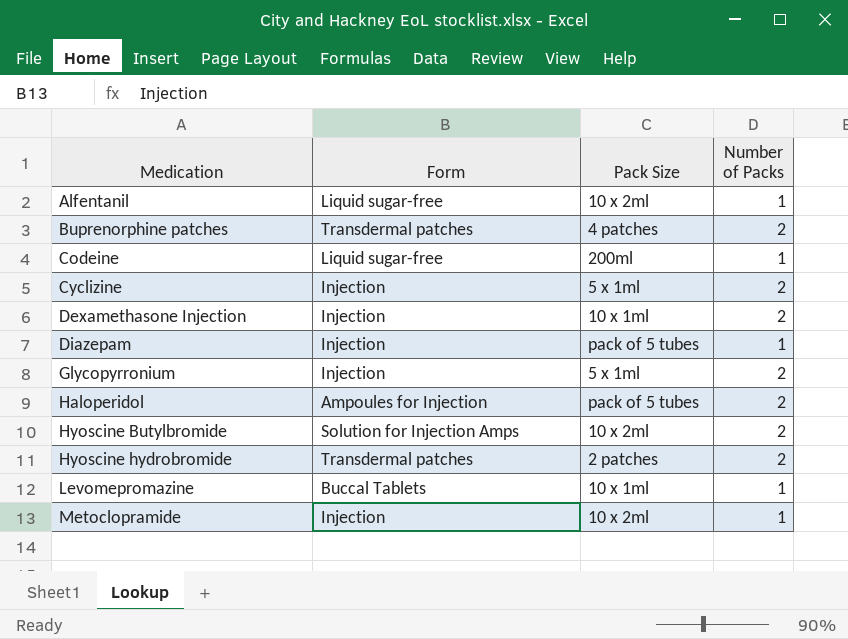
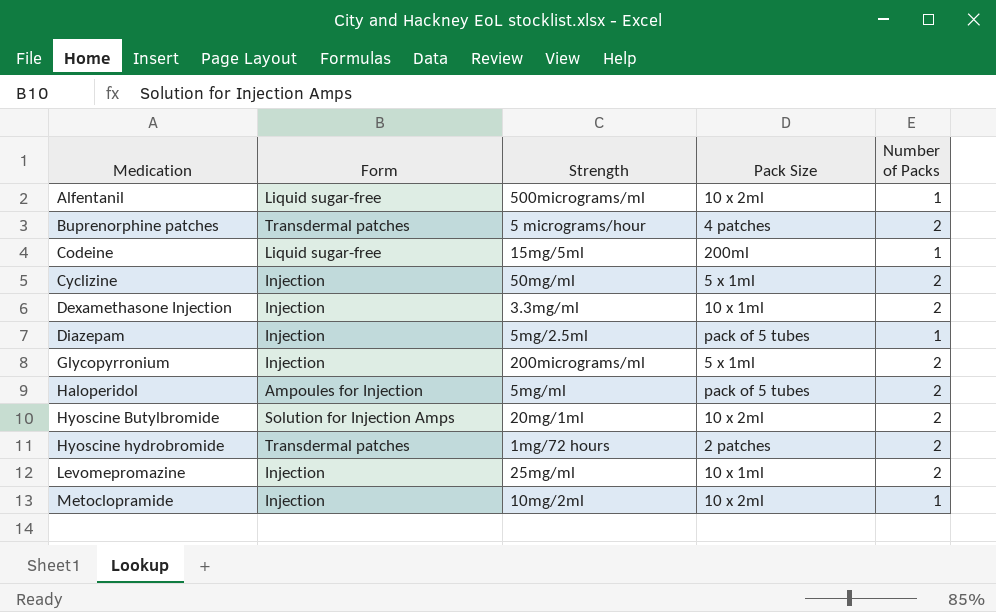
column Strength | position: none -> 3
Levomepromazine | Form: Buccal Tablets -> Injection
Levomepromazine | Number of Packs: 1 -> 2

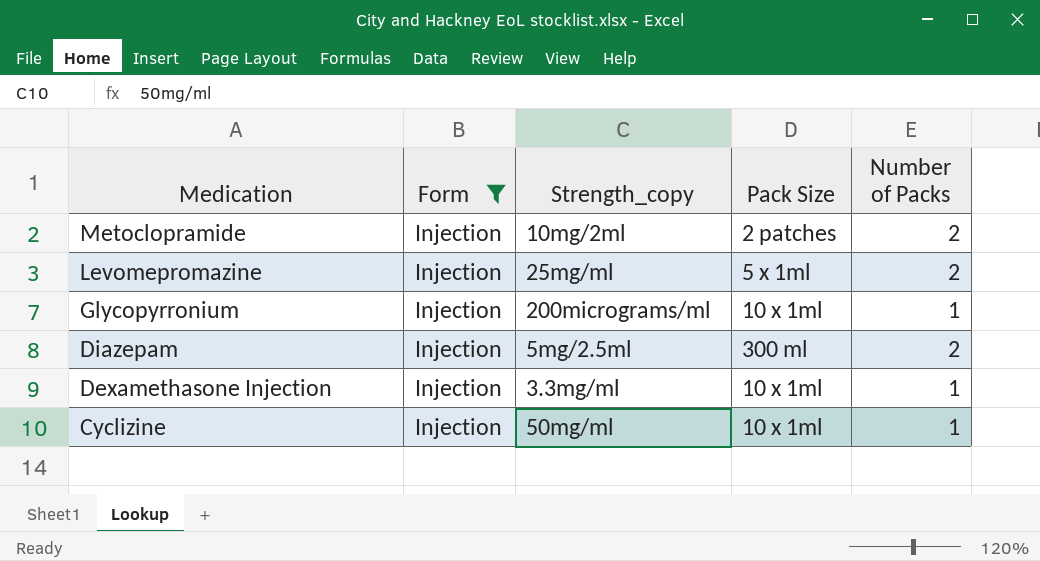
filter: none -> Form = Injection
row order: Medication ascending -> Medication descending
column name: Strength -> Strength_copy
Metoclopramide | Pack Size: 10 x 2ml -> 2 patches
Metoclopramide | Number of Packs: 1 -> 2
Levomepromazine | Pack Size: 10 x 1ml -> 5 x 1ml
Glycopyrronium | Pack Size: 5 x 1ml -> 10 x 1ml
Glycopyrronium | Number of Packs: 2 -> 1
Diazepam | Pack Size: pack of 5 tubes -> 300 ml
Diazepam | Number of Packs: 1 -> 2
Dexamethasone Injection | Number of Packs: 2 -> 1
Cyclizine | Pack Size: 5 x 1ml -> 10 x 1ml
Cyclizine | Number of Packs: 2 -> 1

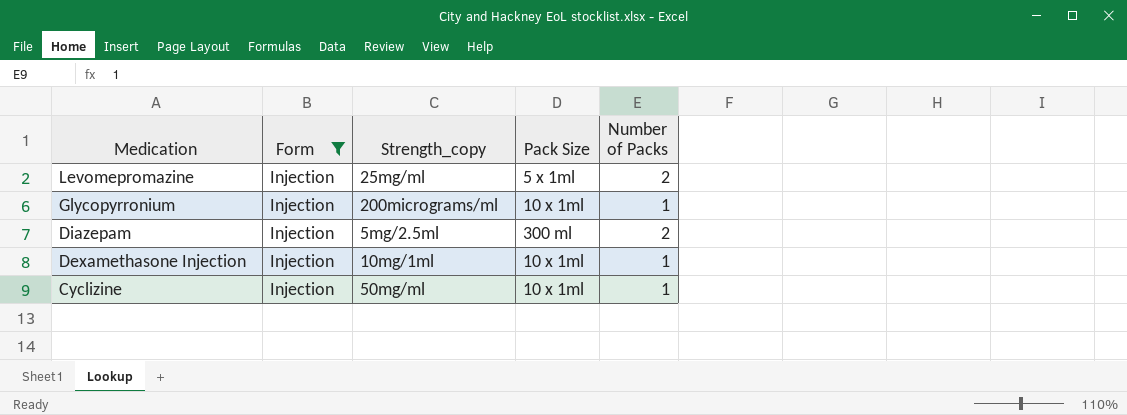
row Metoclopramide: Injection | 10mg/2ml | 2 patches | 2 -> none
Dexamethasone Injection | Strength_copy: 3.3mg/ml -> 10mg/1ml

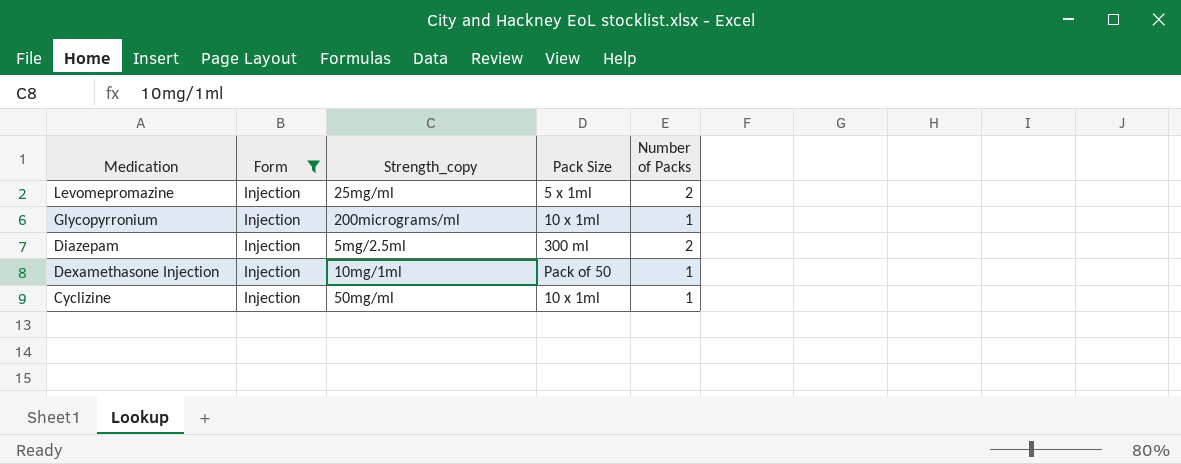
Dexamethasone Injection | Pack Size: 10 x 1ml -> Pack of 50

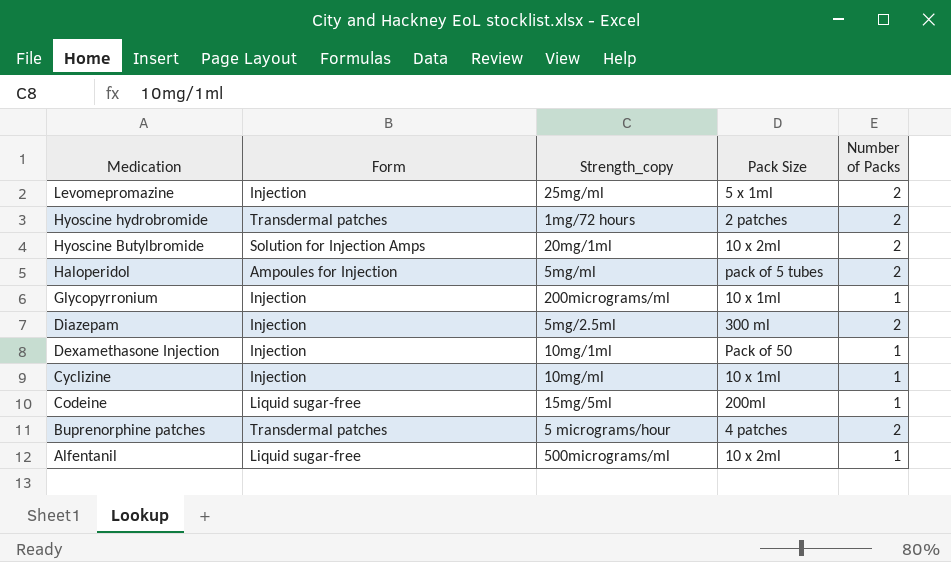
filter: Form = Injection -> none
Cyclizine | Strength_copy: 50mg/ml -> 10mg/ml

